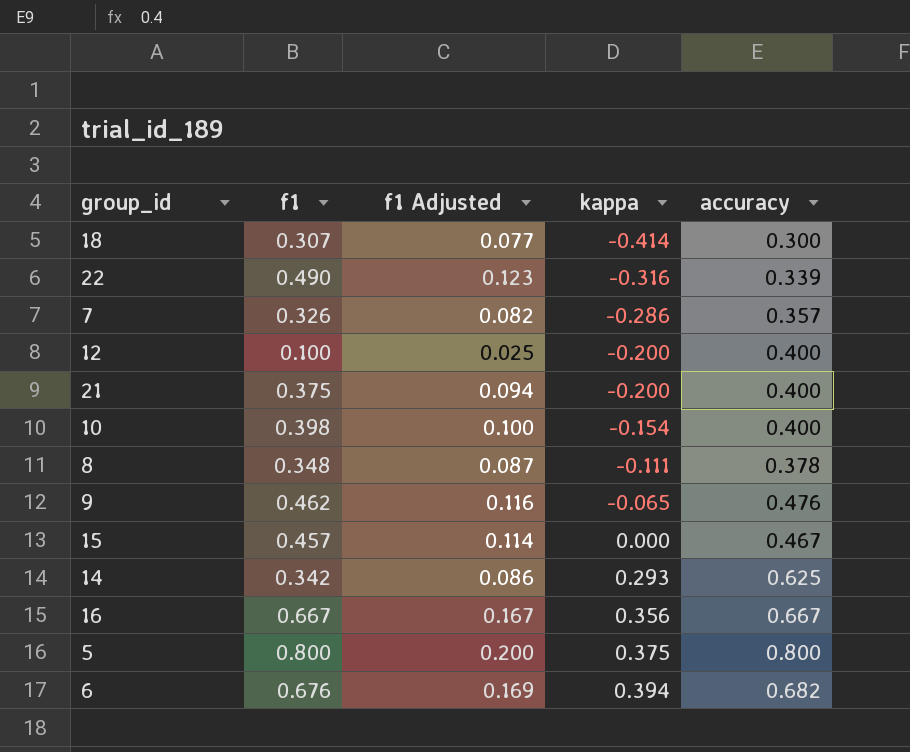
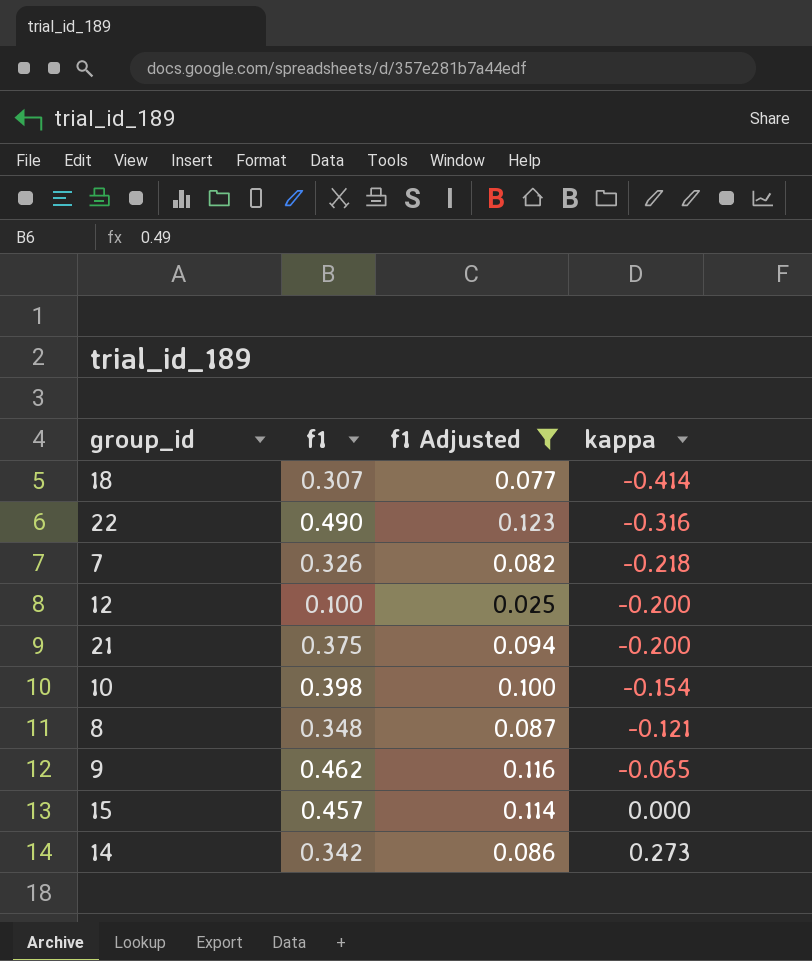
filter: none -> f1 Adjusted <= 0.123
column accuracy | position: 5 -> none
7 | kappa: -0.286 -> -0.218
8 | kappa: -0.111 -> -0.121
14 | kappa: 0.293 -> 0.273

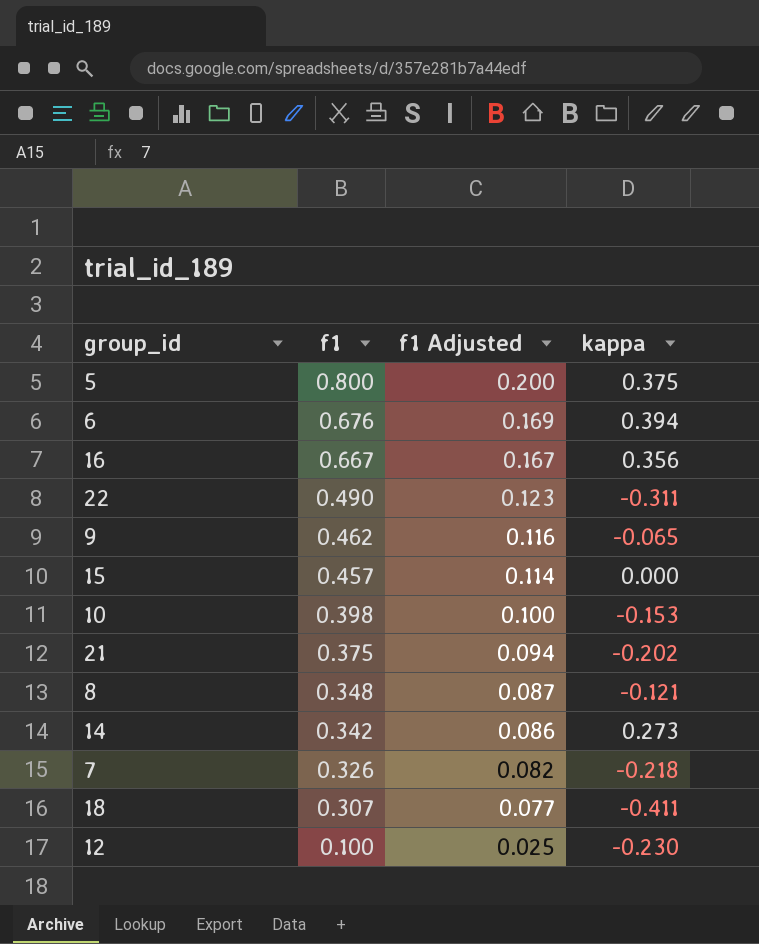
filter: f1 Adjusted <= 0.123 -> none
row order: kappa ascending -> f1 descending
22 | kappa: -0.316 -> -0.311
10 | kappa: -0.154 -> -0.153
21 | kappa: -0.200 -> -0.202
18 | kappa: -0.414 -> -0.411
12 | kappa: -0.200 -> -0.230

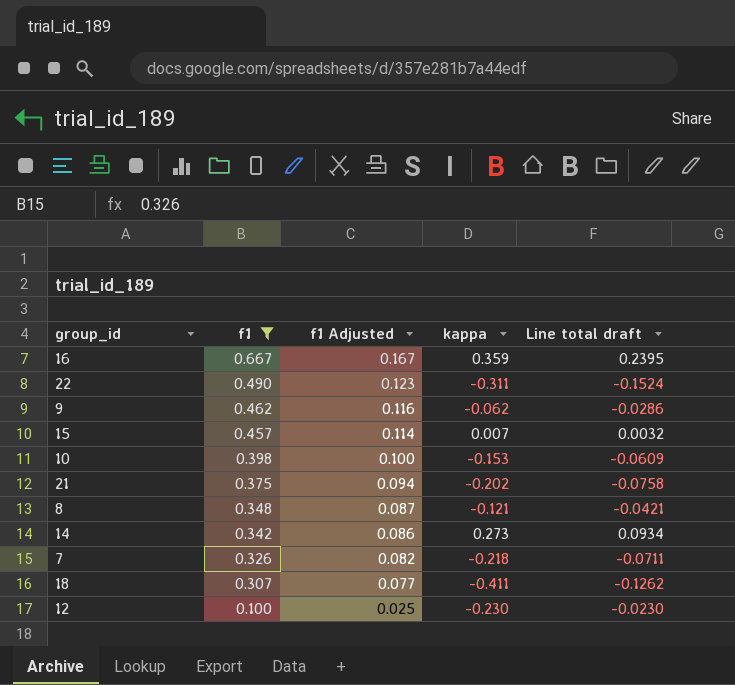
filter: none -> f1 <= 0.667
column Line total draft | formula: none -> [f1] * [kappa]
16 | kappa: 0.356 -> 0.359
9 | kappa: -0.065 -> -0.062
15 | kappa: 0.000 -> 0.007

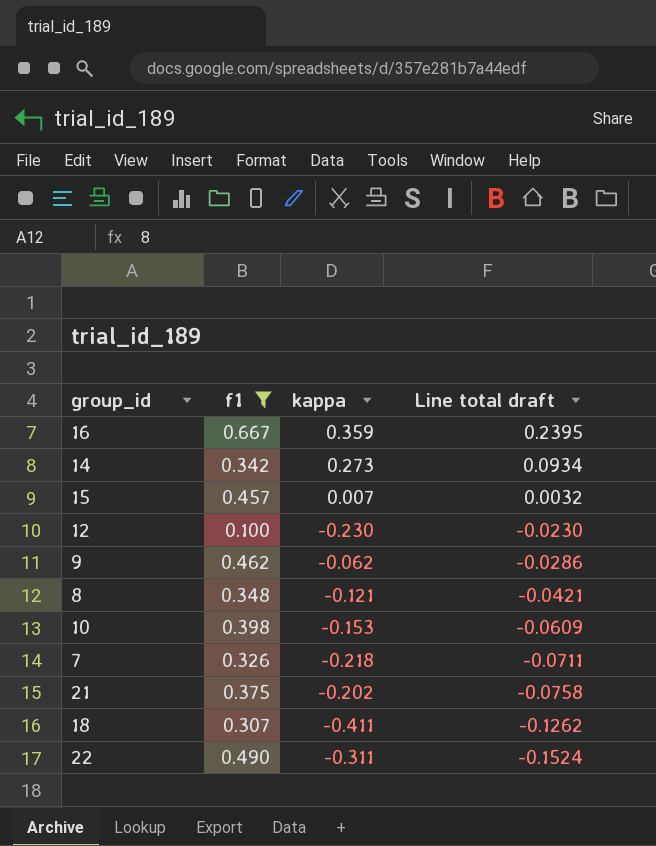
row order: f1 descending -> Line total draft descending
column f1 Adjusted | formula: [f1] * 0.25 -> none

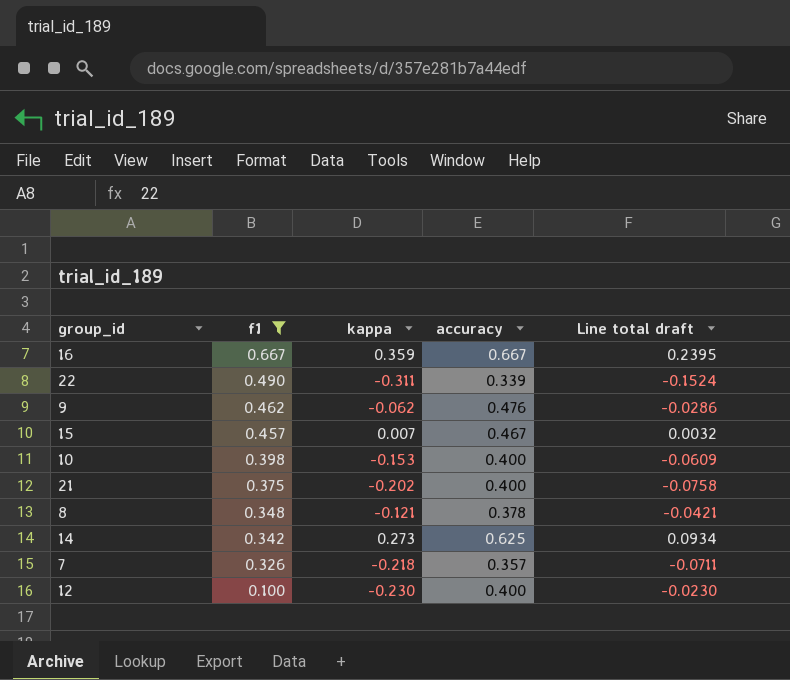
row order: Line total draft descending -> f1 descending
column accuracy | position: none -> 4
row 18: 0.307 | -0.411 | -0.1262 -> none

